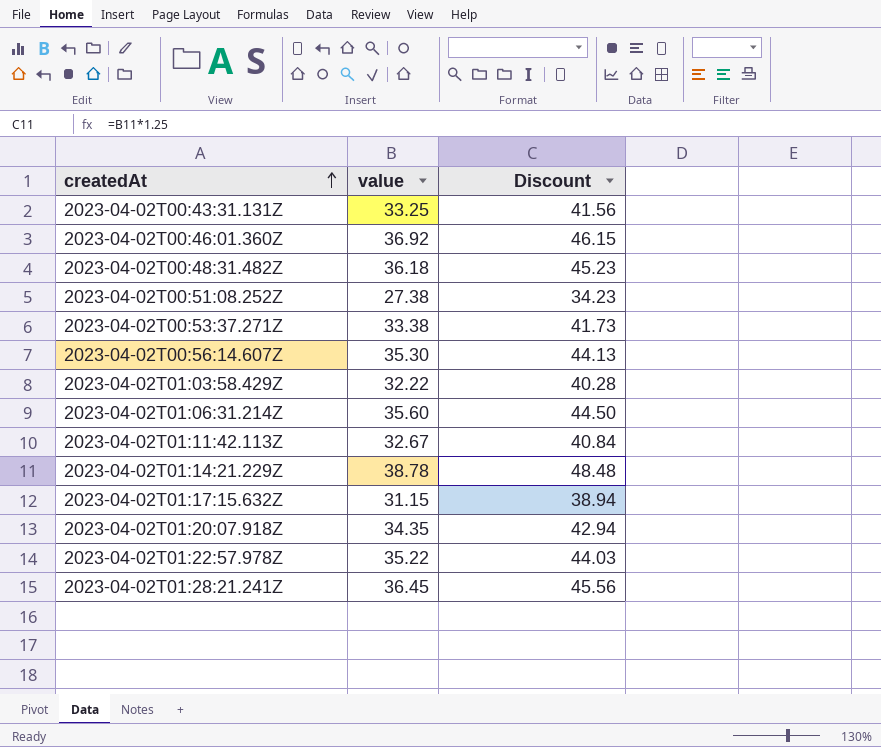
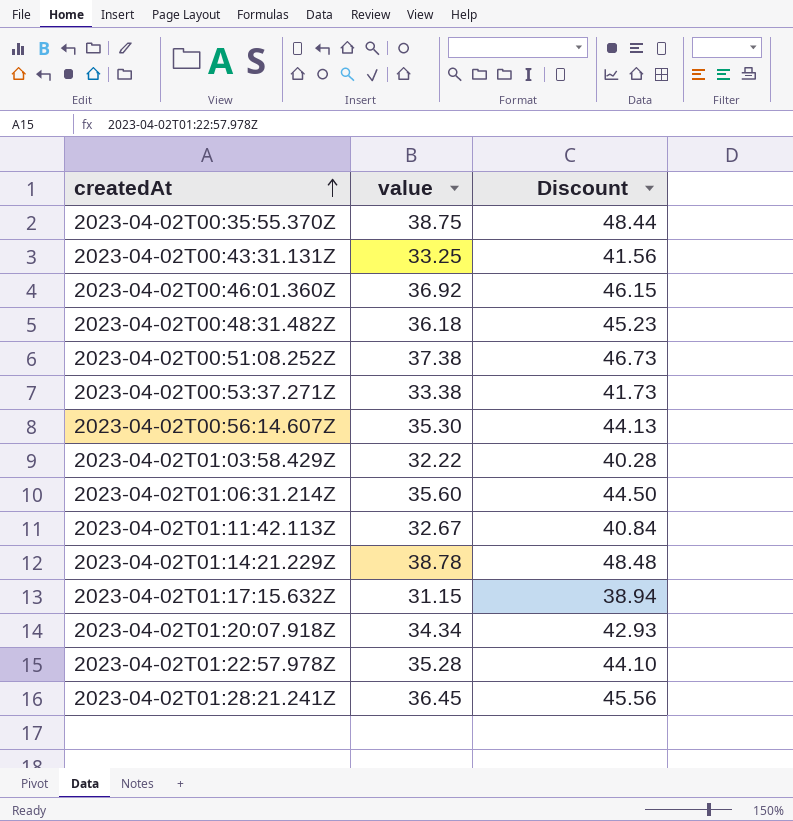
row 2023-04-02T00:35:55.370Z: none -> 38.75 | 48.44
2023-04-02T00:51:08.252Z | value: 27.38 -> 37.38
2023-04-02T00:51:08.252Z | Discount: 34.23 -> 46.73
2023-04-02T01:20:07.918Z | value: 34.35 -> 34.34
2023-04-02T01:20:07.918Z | Discount: 42.94 -> 42.93
2023-04-02T01:22:57.978Z | value: 35.22 -> 35.28
2023-04-02T01:22:57.978Z | Discount: 44.03 -> 44.10

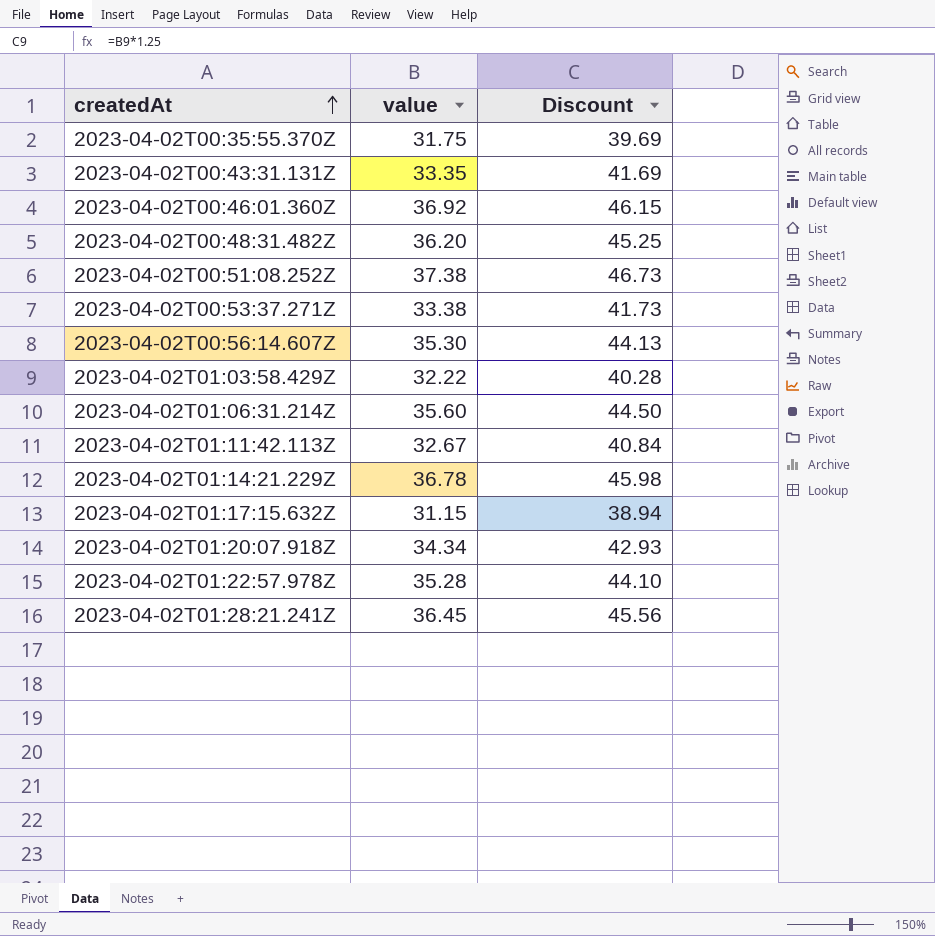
2023-04-02T00:35:55.370Z | value: 38.75 -> 31.75
2023-04-02T00:35:55.370Z | Discount: 48.44 -> 39.69
2023-04-02T00:43:31.131Z | value: 33.25 -> 33.35
2023-04-02T00:43:31.131Z | Discount: 41.56 -> 41.69
2023-04-02T00:48:31.482Z | value: 36.18 -> 36.20
2023-04-02T00:48:31.482Z | Discount: 45.23 -> 45.25
2023-04-02T01:14:21.229Z | value: 38.78 -> 36.78
2023-04-02T01:14:21.229Z | Discount: 48.48 -> 45.98

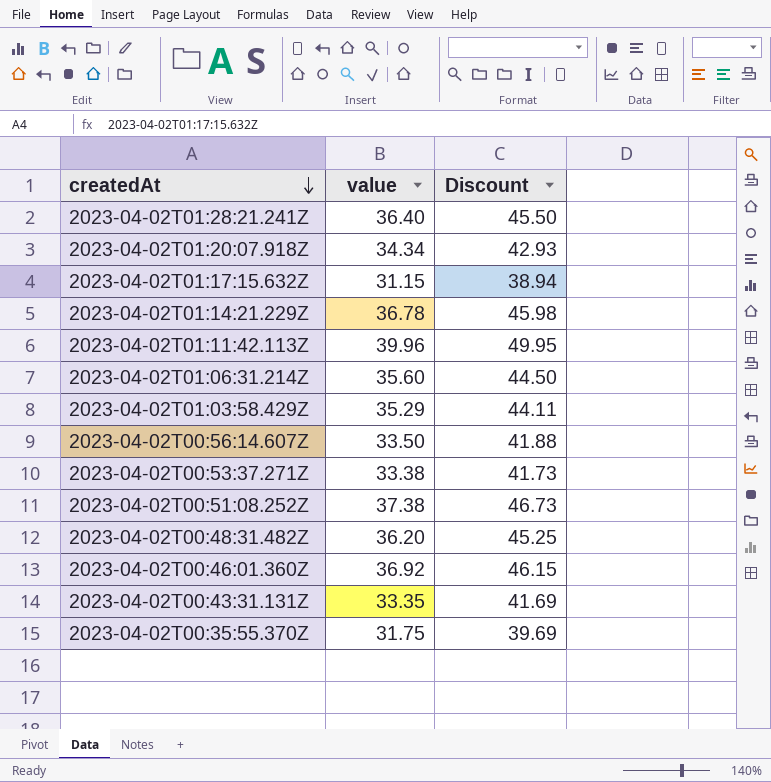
row order: createdAt ascending -> createdAt descending
row 2023-04-02T01:22:57.978Z: 35.28 | 44.10 -> none
2023-04-02T01:28:21.241Z | value: 36.45 -> 36.40
2023-04-02T01:28:21.241Z | Discount: 45.56 -> 45.50
2023-04-02T01:11:42.113Z | value: 32.67 -> 39.96
2023-04-02T01:11:42.113Z | Discount: 40.84 -> 49.95
2023-04-02T01:03:58.429Z | value: 32.22 -> 35.29
2023-04-02T01:03:58.429Z | Discount: 40.28 -> 44.11
2023-04-02T00:56:14.607Z | value: 35.30 -> 33.50
2023-04-02T00:56:14.607Z | Discount: 44.13 -> 41.88

